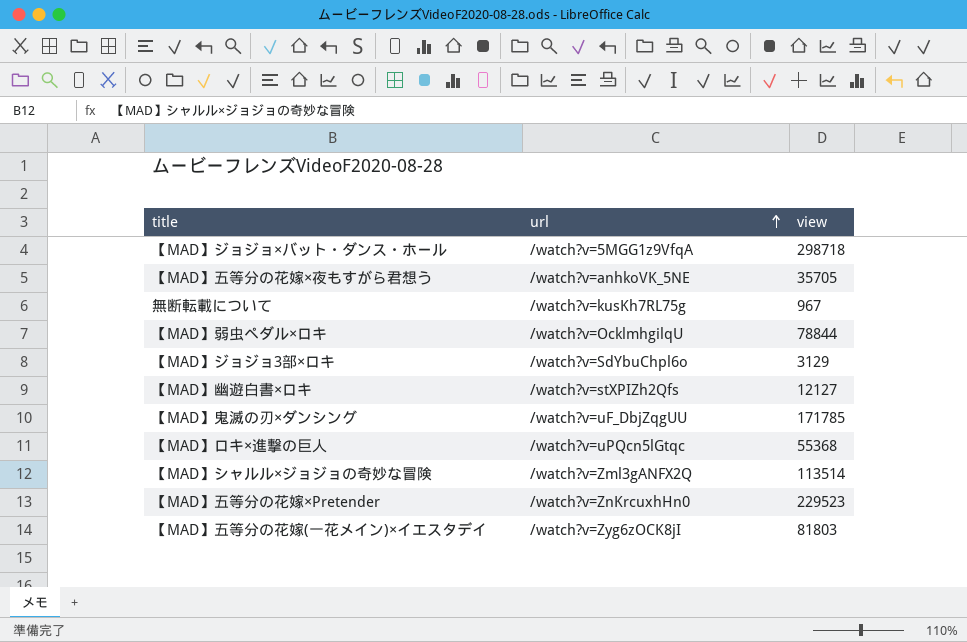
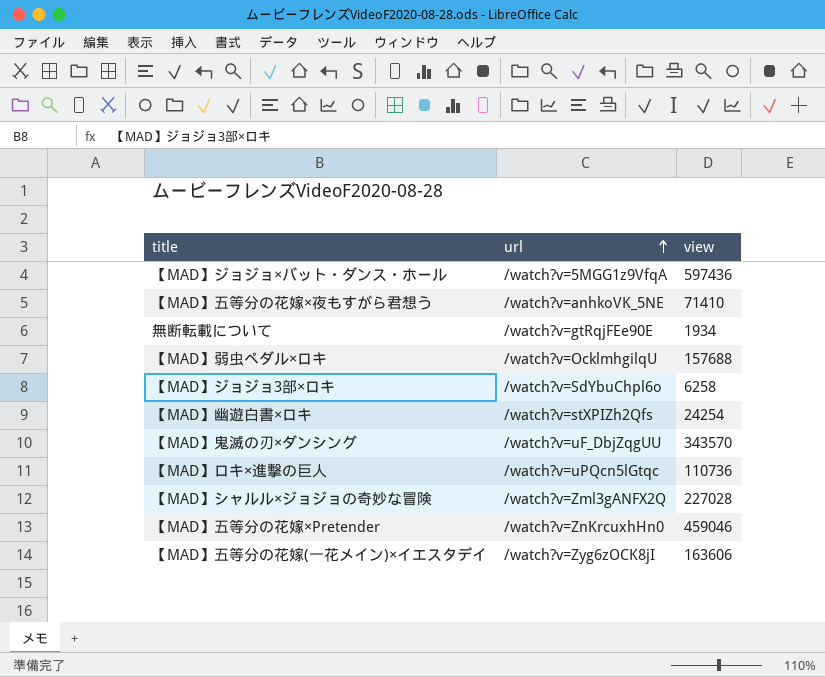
【MAD】ジョジョ×バット・ダンス・ホール | view: 298718 -> 597436
【MAD】五等分の花嫁×夜もすがら君想う | view: 35705 -> 71410
無断転載について | url: /watch?v=kusKh7RL75g -> /watch?v=gtRqjFEe90E
無断転載について | view: 967 -> 1934
【MAD】弱虫ペダル×ロキ | view: 78844 -> 157688
【MAD】ジョジョ3部×ロキ | view: 3129 -> 6258
【MAD】幽遊白書×ロキ | view: 12127 -> 24254
【MAD】鬼滅の刃×ダンシング | view: 171785 -> 343570
【MAD】ロキ×進撃の巨人 | view: 55368 -> 110736
【MAD】シャルル×ジョジョの奇妙な冒険 | view: 113514 -> 227028
【MAD】五等分の花嫁×Pretender | view: 229523 -> 459046
【MAD】五等分の花嫁(一花メイン)×イエスタデイ | view: 81803 -> 163606

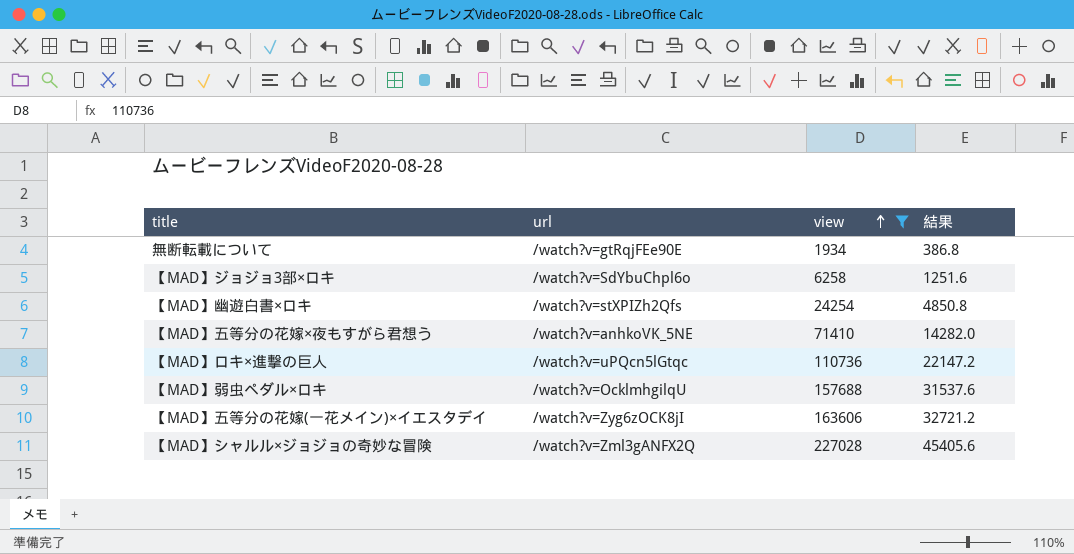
filter: none -> view <= 227028
row order: url ascending -> view ascending
column 結果 | formula: none -> [view] * 0.2

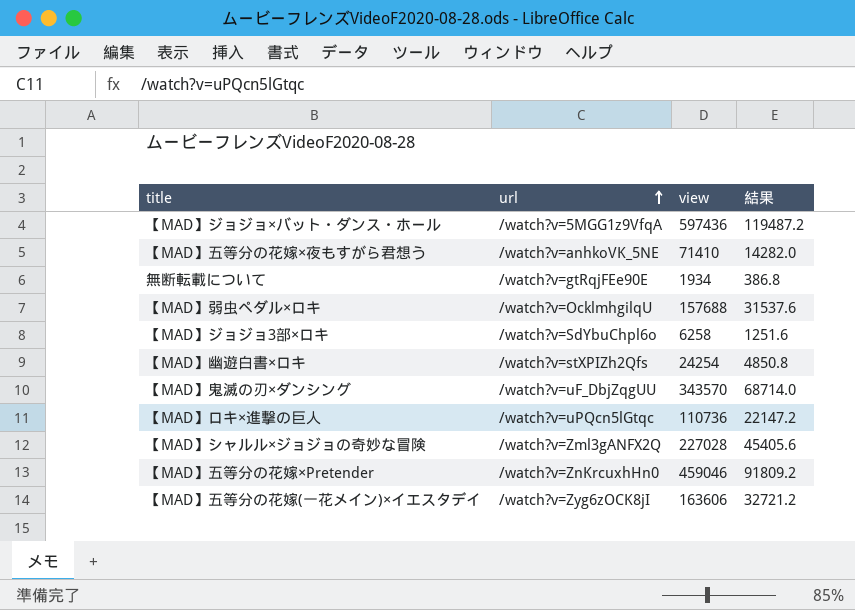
filter: view <= 227028 -> none
row order: view ascending -> url ascending

